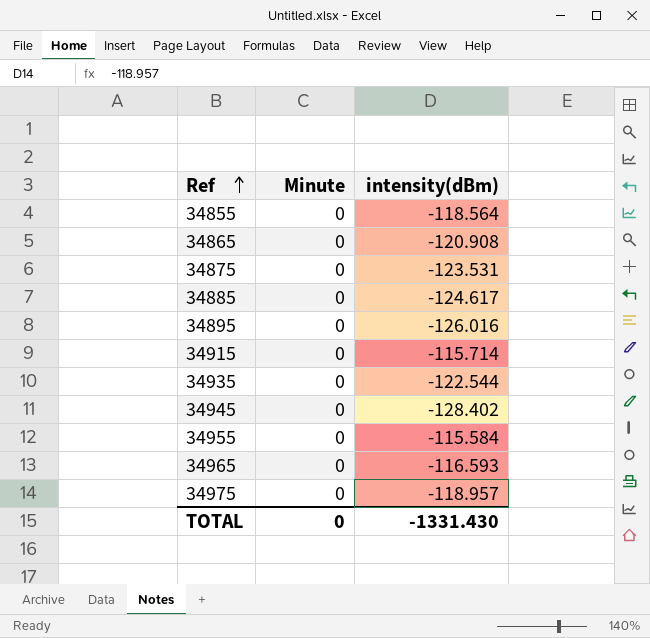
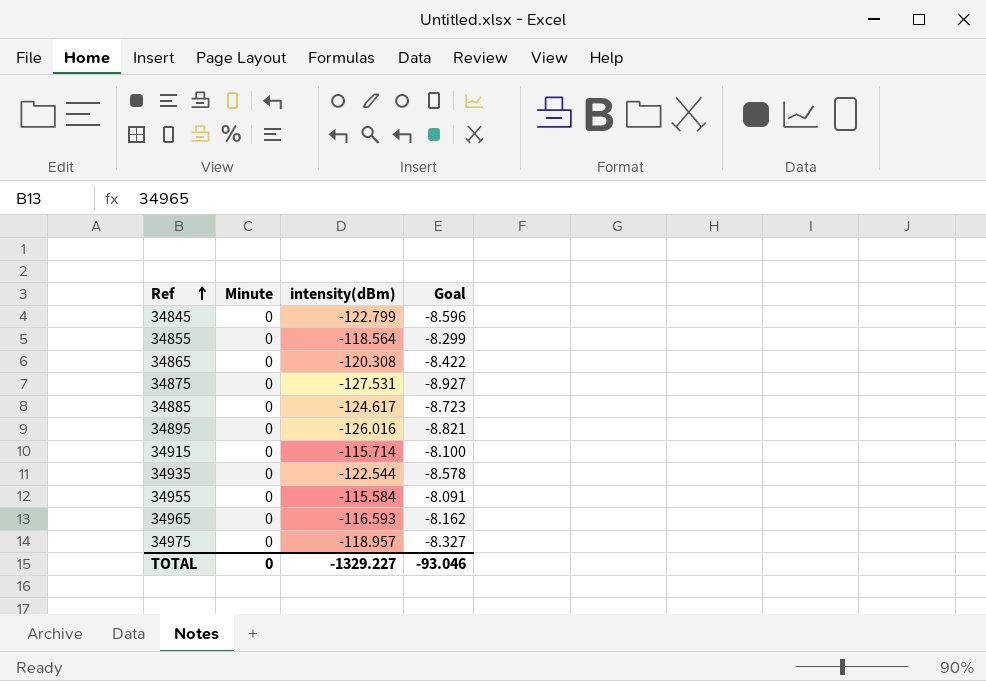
column Goal | formula: none -> [intensity(dBm)] * 0.07
row 34945: 0 | -128.402 -> none
row 34845: none -> 0 | -122.799 | -8.596
34865 | intensity(dBm): -120.908 -> -120.308
34875 | intensity(dBm): -123.531 -> -127.531
TOTAL | intensity(dBm): -1331.430 -> -1329.227

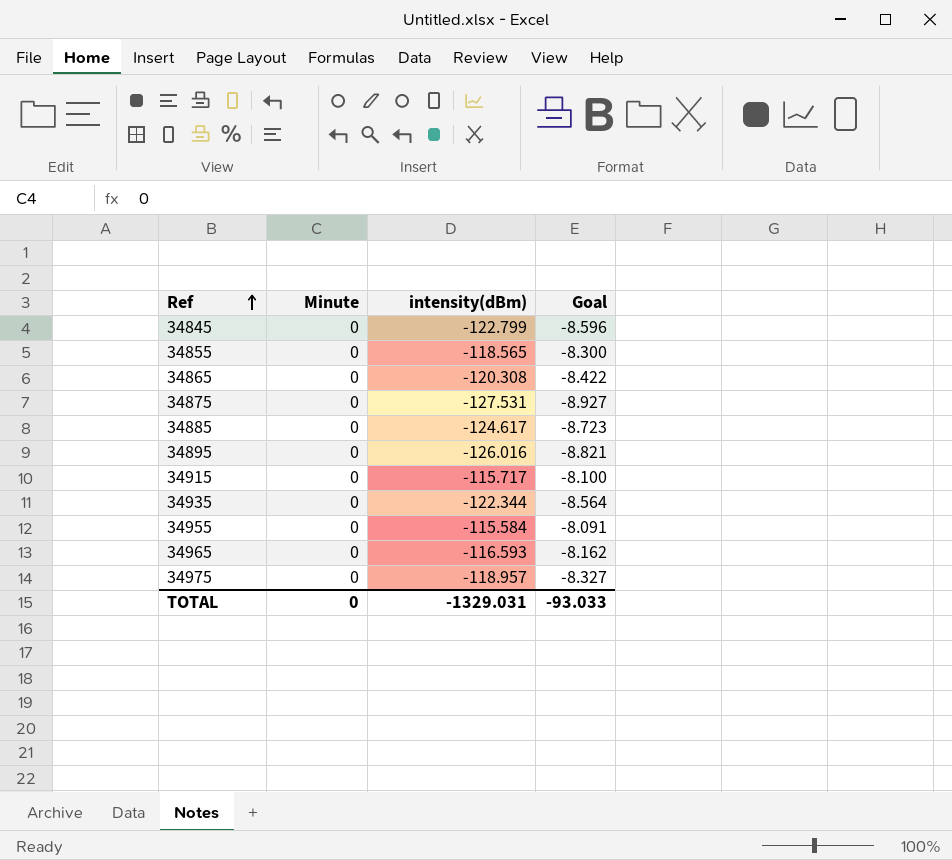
34855 | intensity(dBm): -118.564 -> -118.565
34855 | Goal: -8.299 -> -8.300
34915 | intensity(dBm): -115.714 -> -115.717
34935 | intensity(dBm): -122.544 -> -122.344
34935 | Goal: -8.578 -> -8.564
TOTAL | intensity(dBm): -1329.227 -> -1329.031
TOTAL | Goal: -93.046 -> -93.033

